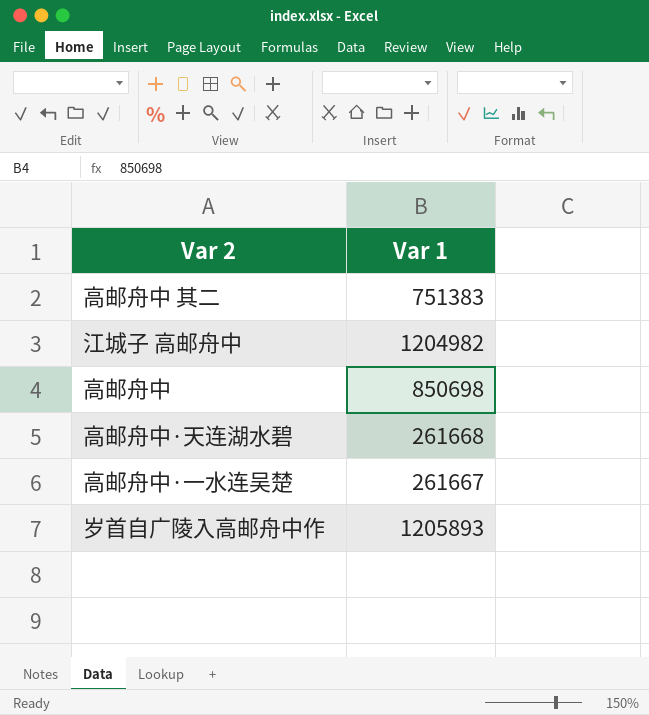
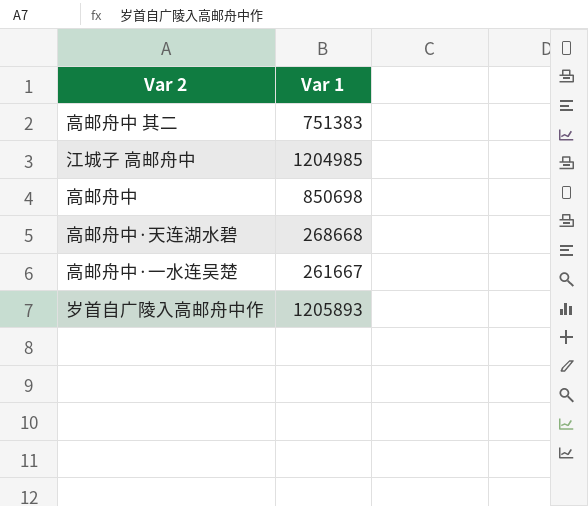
江城子 高邮舟中 | Var 1: 1204982 -> 1204985
高邮舟中·天连湖水碧 | Var 1: 261668 -> 268668

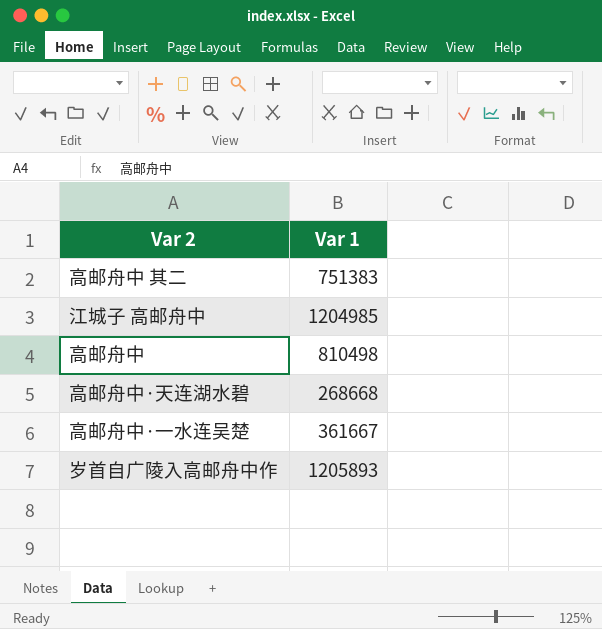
高邮舟中 | Var 1: 850698 -> 810498
高邮舟中·一水连吴楚 | Var 1: 261667 -> 361667

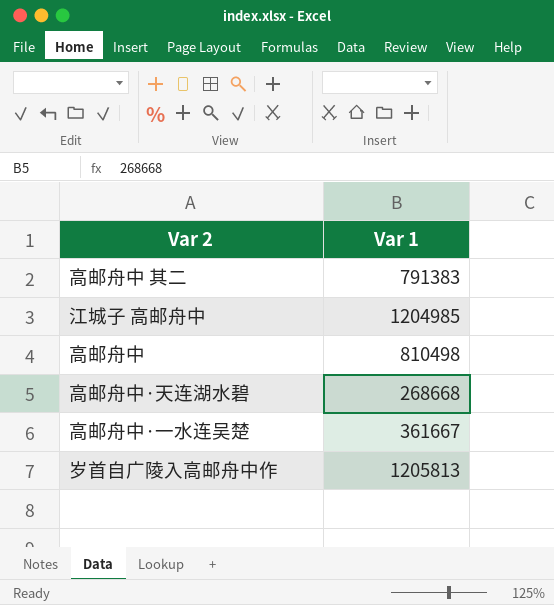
高邮舟中 其二 | Var 1: 751383 -> 791383
岁首自广陵入高邮舟中作 | Var 1: 1205893 -> 1205813

